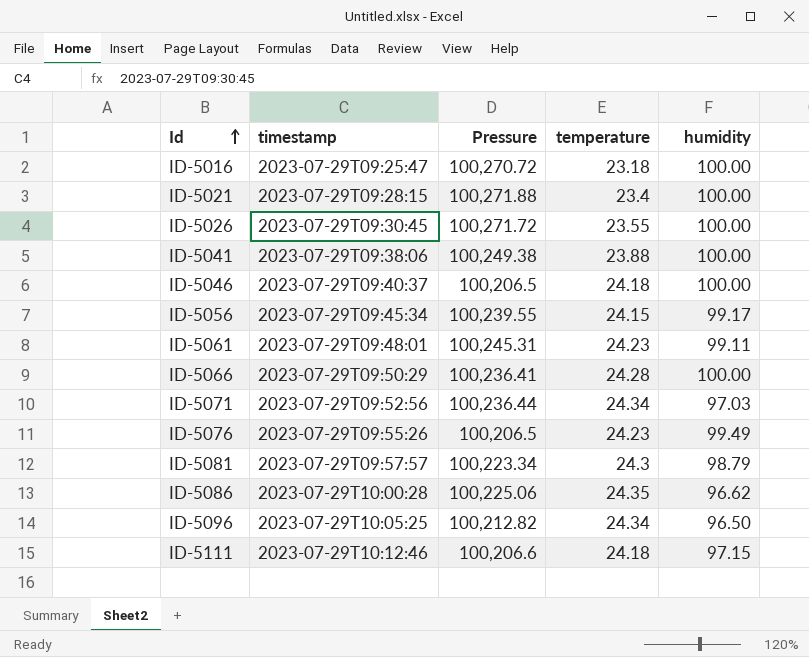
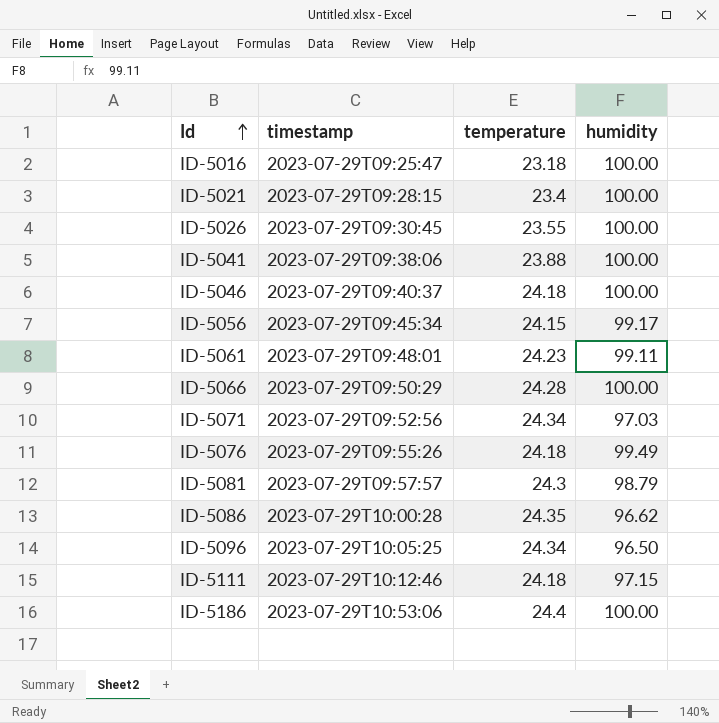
column Pressure | position: 3 -> none
ID-5076 | temperature: 24.23 -> 24.18
row ID-5186: none -> 2023-07-29T10:53:06 | 24.4 | 100.00

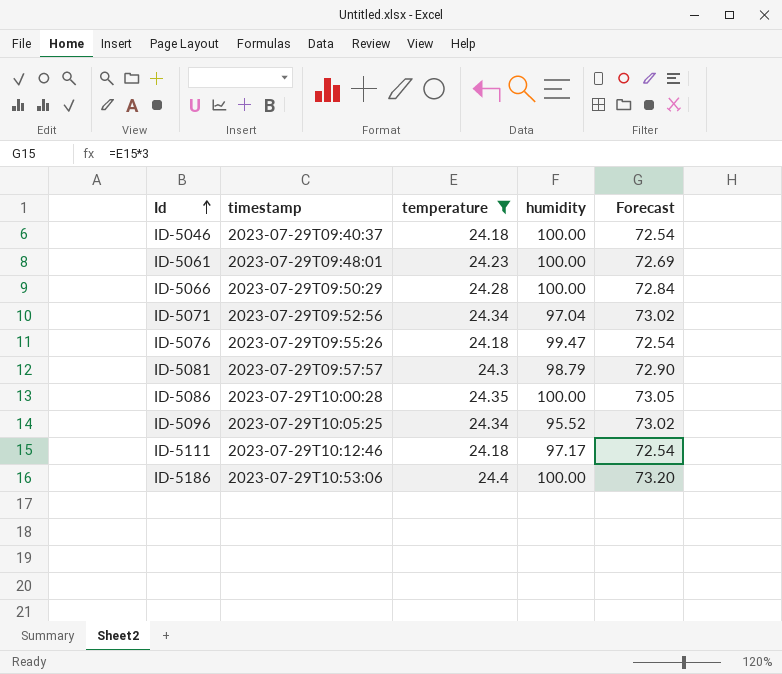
filter: none -> temperature >= 24.18
column Forecast | formula: none -> [temperature] * 3
ID-5061 | humidity: 99.11 -> 100.00
ID-5071 | humidity: 97.03 -> 97.04
ID-5076 | humidity: 99.49 -> 99.47
ID-5086 | humidity: 96.62 -> 100.00
ID-5096 | humidity: 96.50 -> 95.52
ID-5111 | humidity: 97.15 -> 97.17

